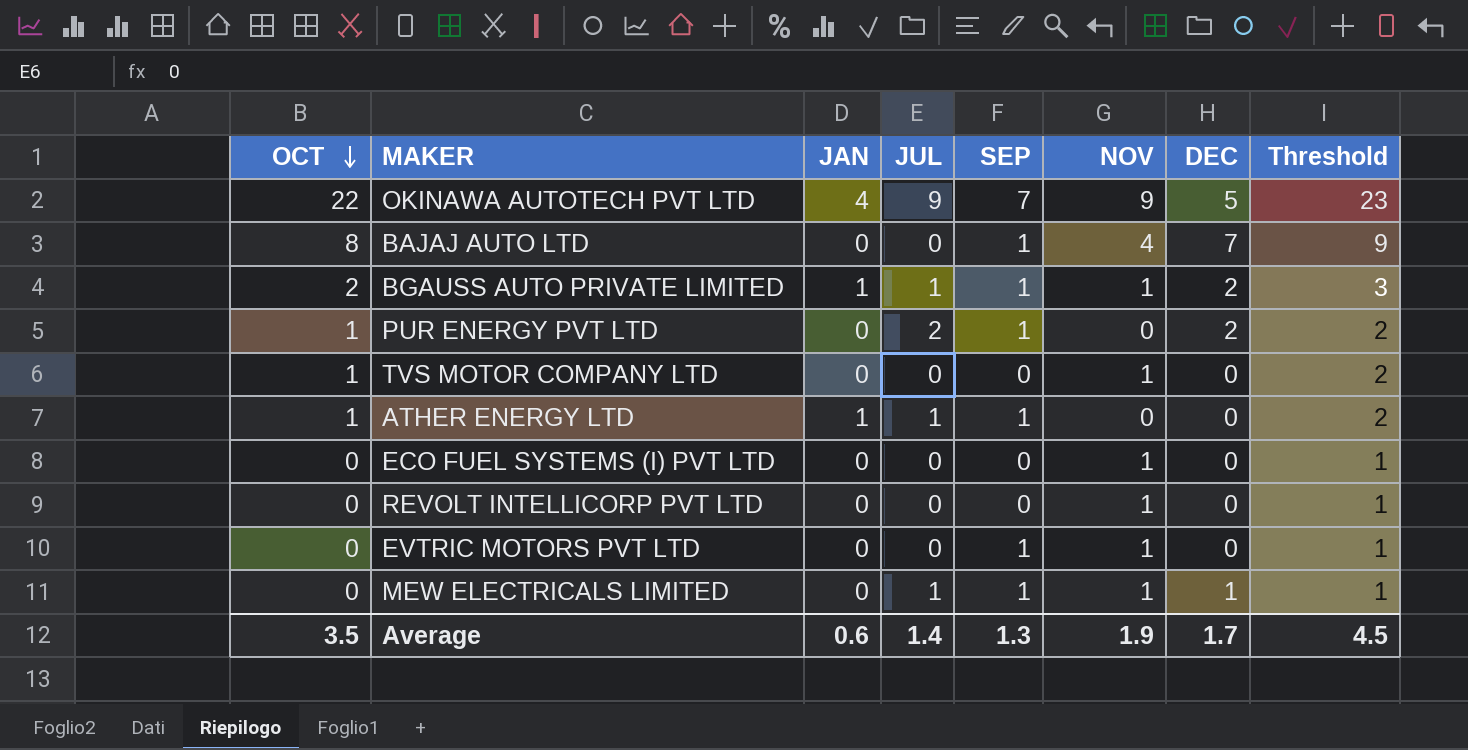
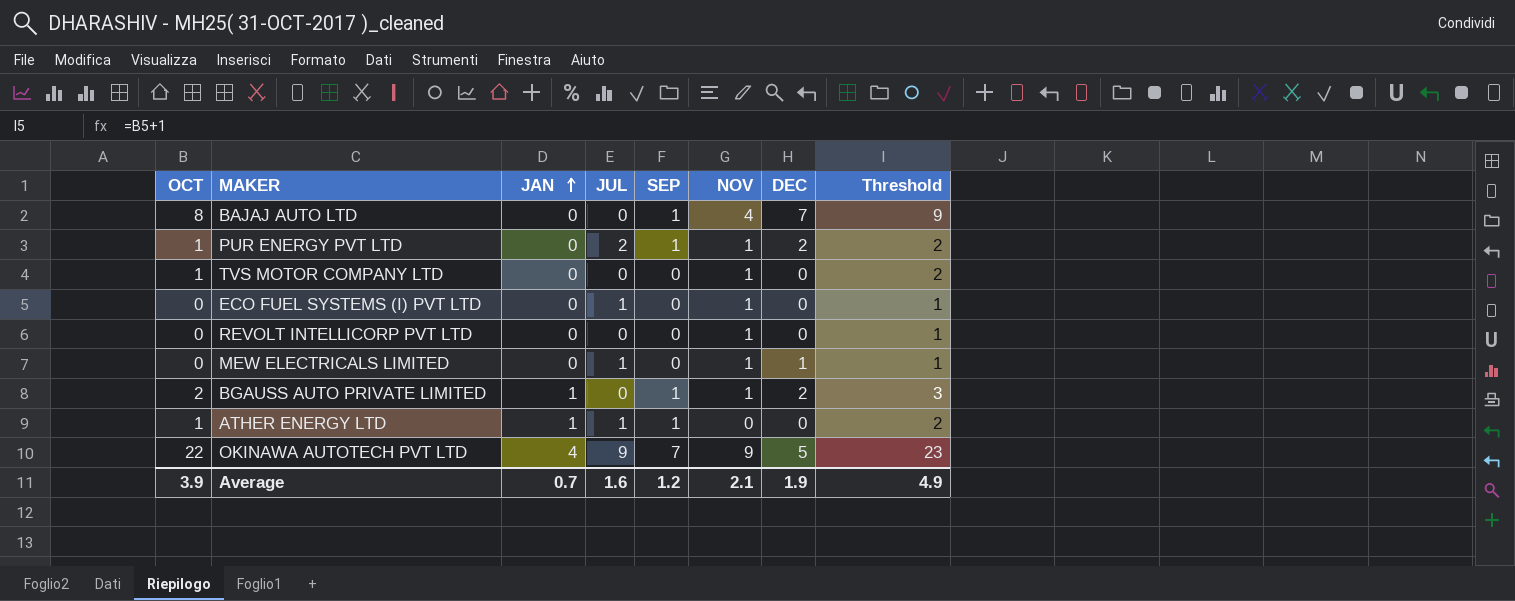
row order: OCT descending -> JAN ascending
row EVTRIC MOTORS PVT LTD: 0 | 0 | 0 | 1 | 1 | 0 | 1 -> none
PUR ENERGY PVT LTD | NOV: 0 -> 1
ECO FUEL SYSTEMS (I) PVT LTD | JUL: 0 -> 1
MEW ELECTRICALS LIMITED | SEP: 1 -> 0
BGAUSS AUTO PRIVATE LIMITED | JUL: 1 -> 0
Average | OCT: 3.5 -> 3.9
Average | JAN: 0.6 -> 0.7
Average | JUL: 1.4 -> 1.6
Average | SEP: 1.3 -> 1.2
Average | NOV: 1.9 -> 2.1
Average | DEC: 1.7 -> 1.9
Average | Threshold: 4.5 -> 4.9

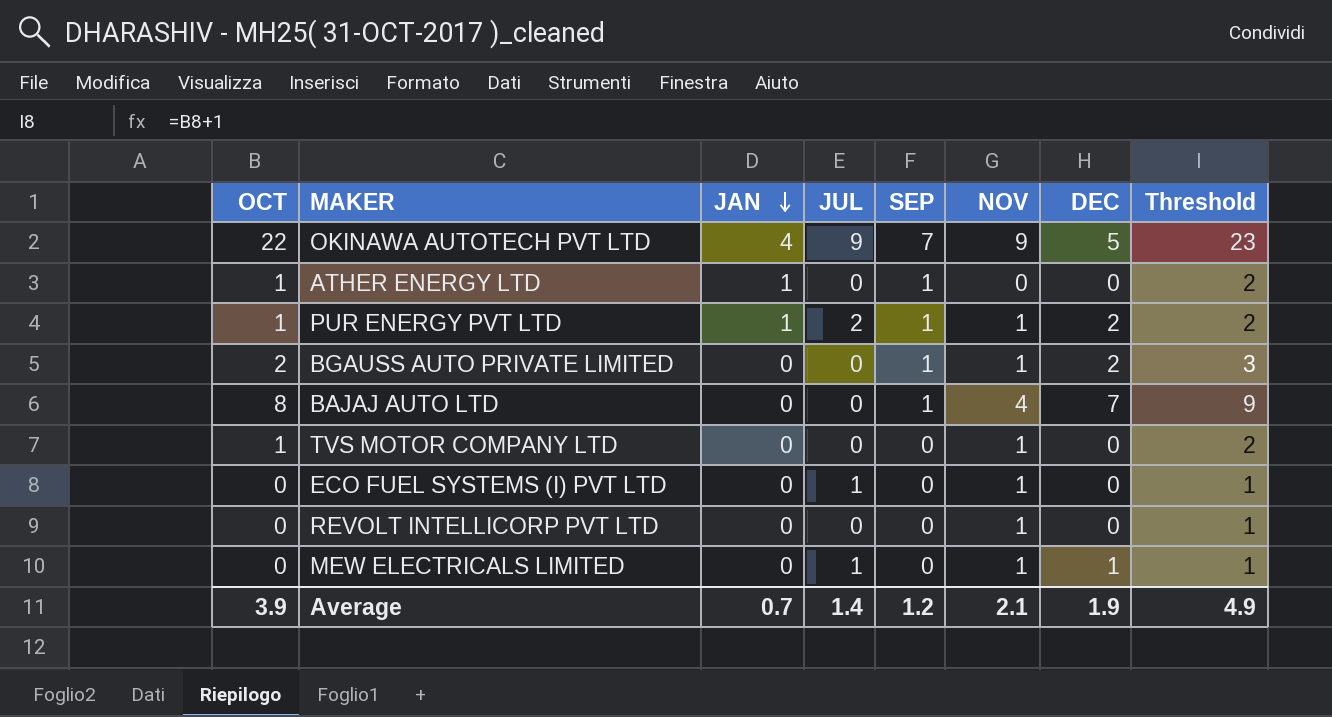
row order: JAN ascending -> JAN descending
ATHER ENERGY LTD | JUL: 1 -> 0
PUR ENERGY PVT LTD | JAN: 0 -> 1
BGAUSS AUTO PRIVATE LIMITED | JAN: 1 -> 0
Average | JUL: 1.6 -> 1.4

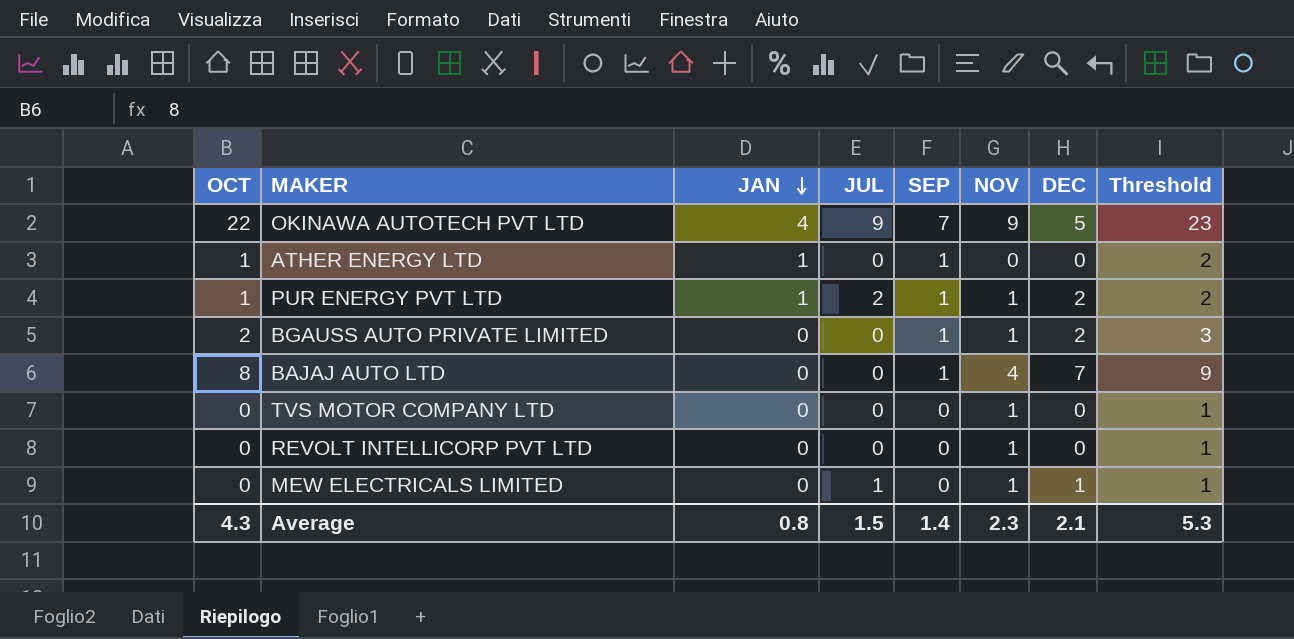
row ECO FUEL SYSTEMS (I) PVT LTD: 0 | 0 | 1 | 0 | 1 | 0 | 1 -> none
TVS MOTOR COMPANY LTD | OCT: 1 -> 0
TVS MOTOR COMPANY LTD | Threshold: 2 -> 1
Average | OCT: 3.9 -> 4.3
Average | JAN: 0.7 -> 0.8
Average | JUL: 1.4 -> 1.5
Average | SEP: 1.2 -> 1.4
Average | NOV: 2.1 -> 2.3
Average | DEC: 1.9 -> 2.1
Average | Threshold: 4.9 -> 5.3

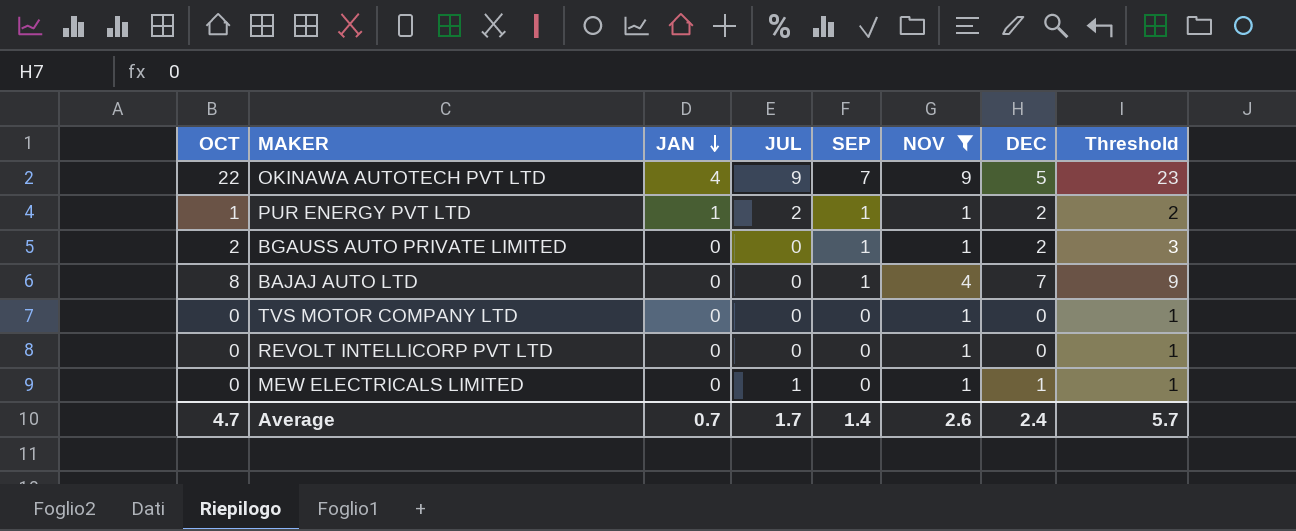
filter: none -> NOV != 0
Average | OCT: 4.3 -> 4.7
Average | JAN: 0.8 -> 0.7
Average | JUL: 1.5 -> 1.7
Average | NOV: 2.3 -> 2.6
Average | DEC: 2.1 -> 2.4
Average | Threshold: 5.3 -> 5.7

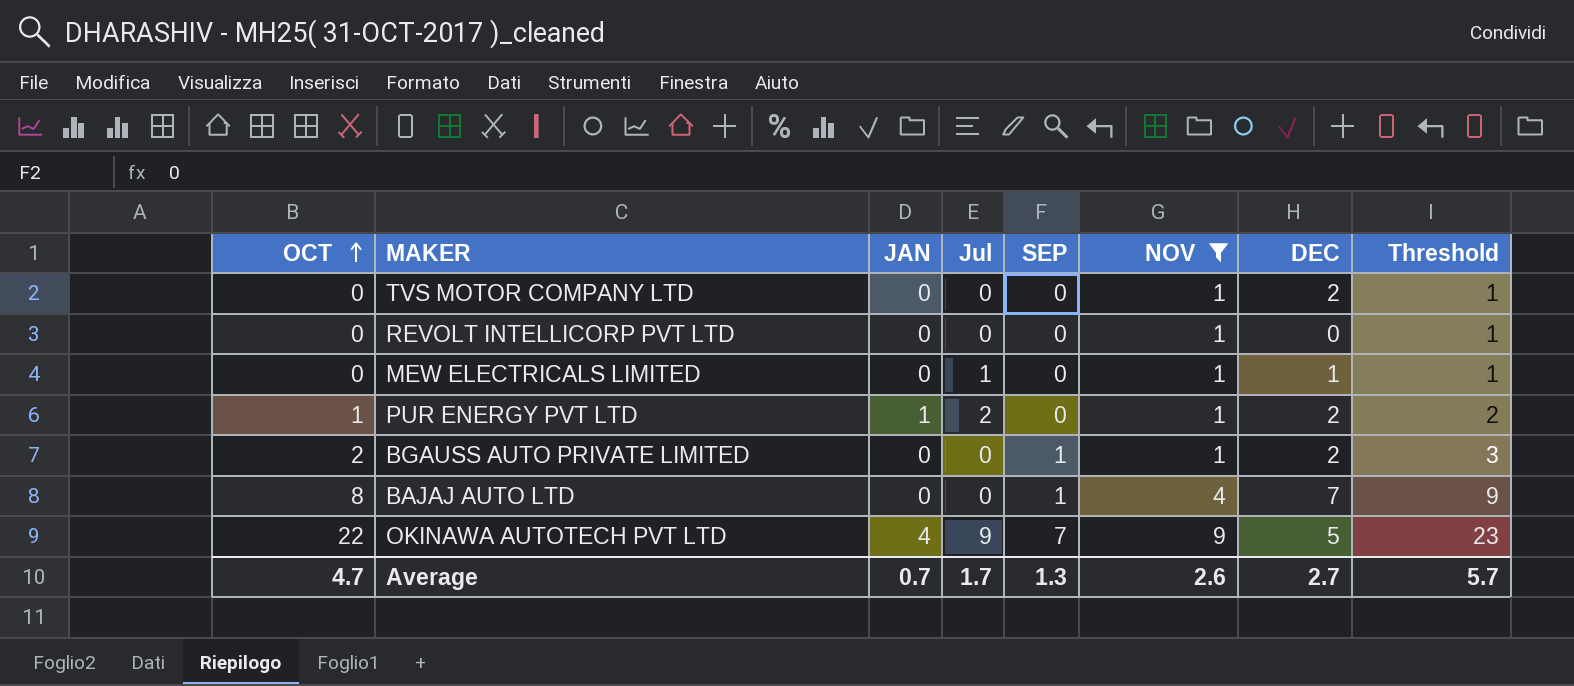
row order: JAN descending -> OCT ascending
column name: JUL -> Jul
TVS MOTOR COMPANY LTD | DEC: 0 -> 2
PUR ENERGY PVT LTD | SEP: 1 -> 0
Average | SEP: 1.4 -> 1.3
Average | DEC: 2.4 -> 2.7

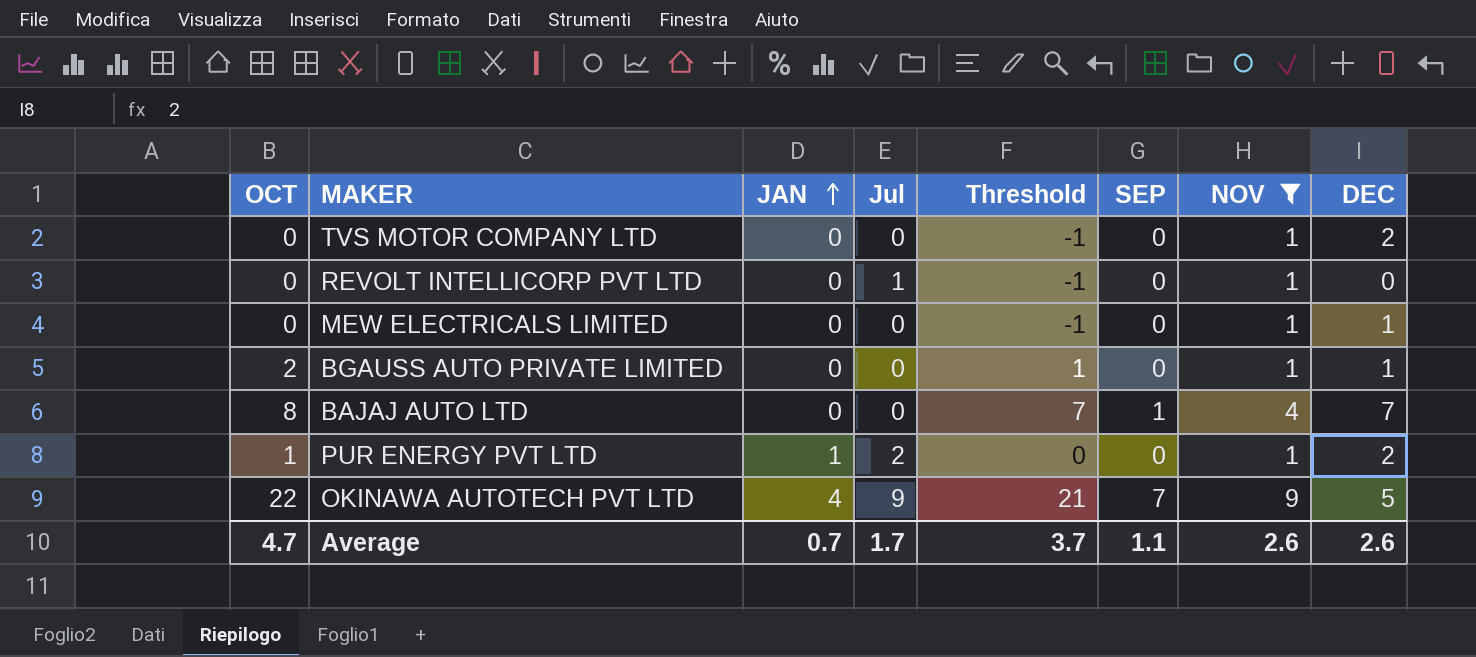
row order: OCT ascending -> JAN ascending
column Threshold | formula: [OCT] + 1 -> [OCT] - 1
column Threshold | position: 8 -> 5
REVOLT INTELLICORP PVT LTD | Jul: 0 -> 1
MEW ELECTRICALS LIMITED | Jul: 1 -> 0
BGAUSS AUTO PRIVATE LIMITED | SEP: 1 -> 0
BGAUSS AUTO PRIVATE LIMITED | DEC: 2 -> 1
Average | Threshold: 5.7 -> 3.7
Average | SEP: 1.3 -> 1.1
Average | DEC: 2.7 -> 2.6

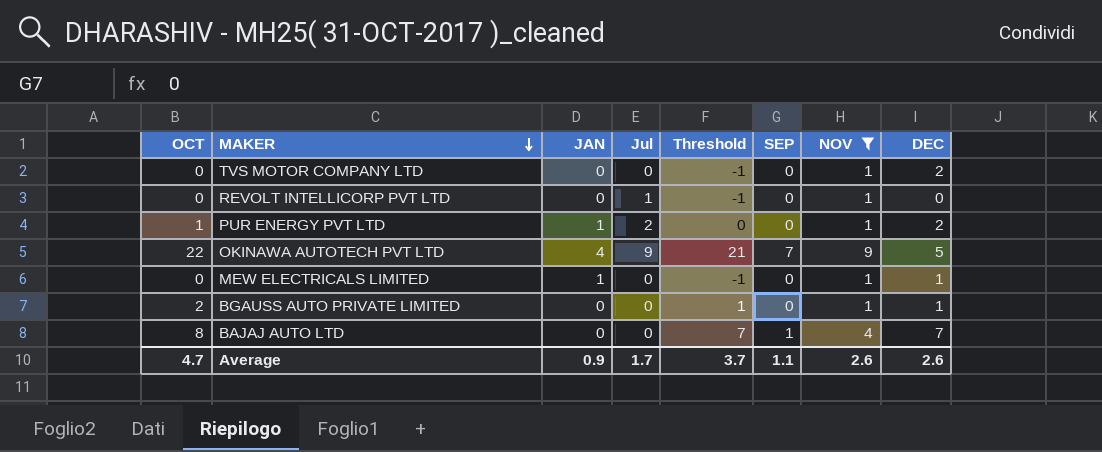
row order: JAN ascending -> MAKER descending
MEW ELECTRICALS LIMITED | JAN: 0 -> 1
Average | JAN: 0.7 -> 0.9

